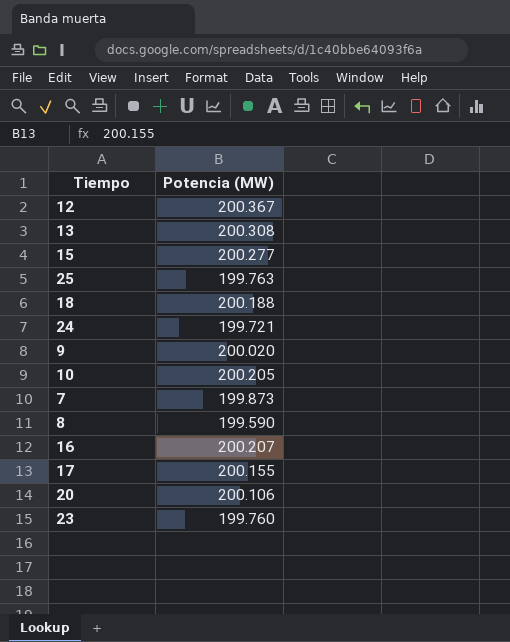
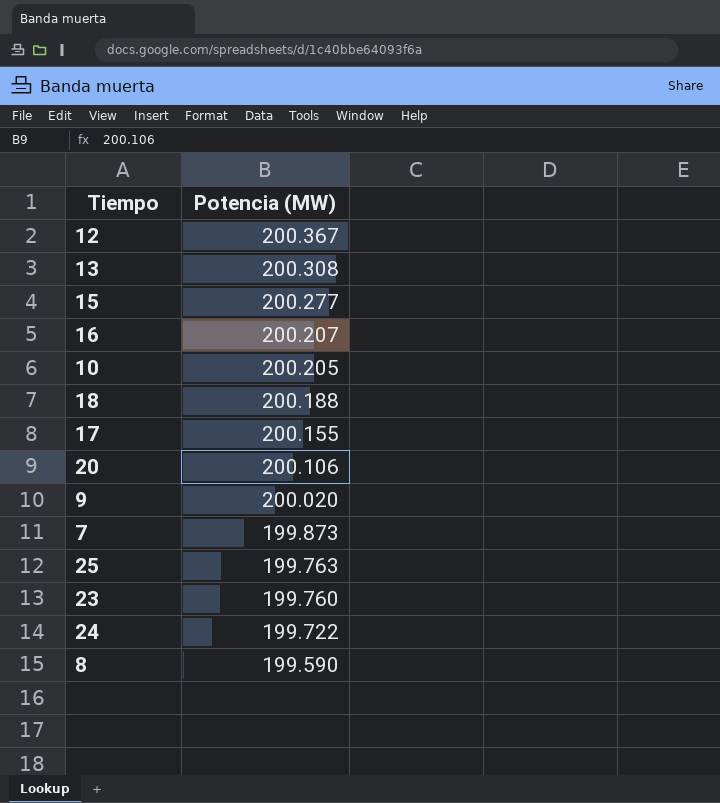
row order: none -> Potencia (MW) descending
24 | Potencia (MW): 199.721 -> 199.722

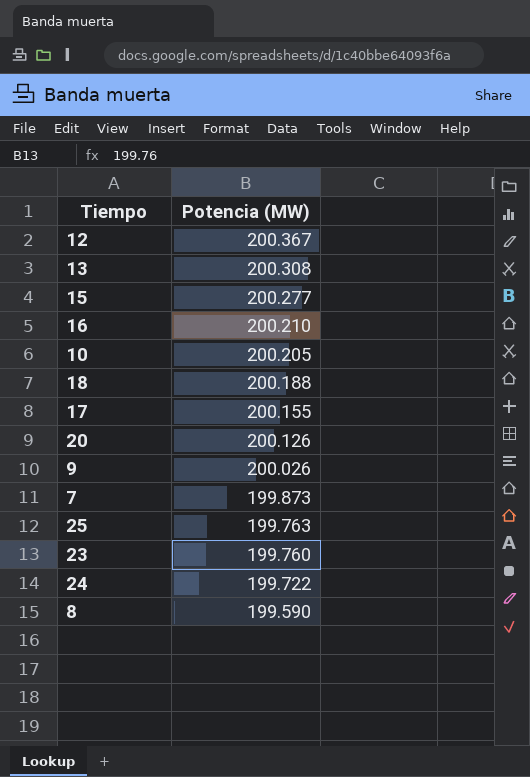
16 | Potencia (MW): 200.207 -> 200.210
20 | Potencia (MW): 200.106 -> 200.126
9 | Potencia (MW): 200.020 -> 200.026

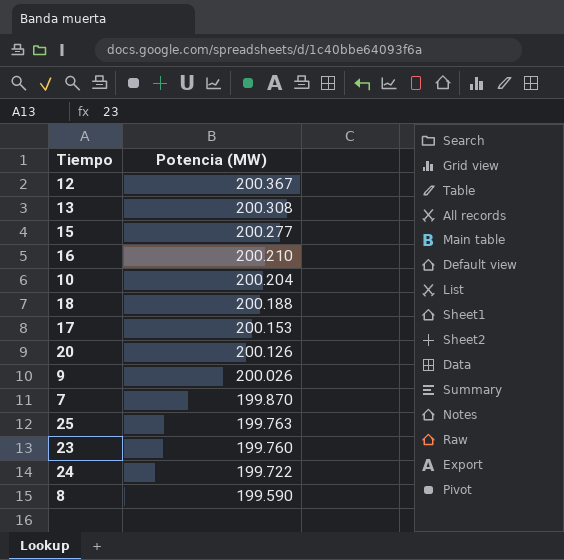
10 | Potencia (MW): 200.205 -> 200.204
17 | Potencia (MW): 200.155 -> 200.153
7 | Potencia (MW): 199.873 -> 199.870

